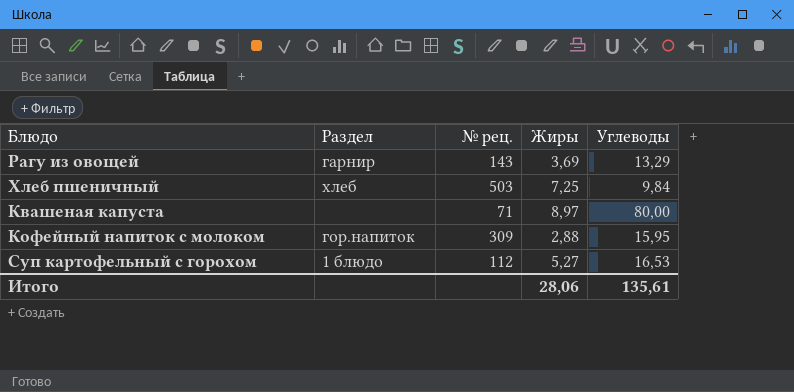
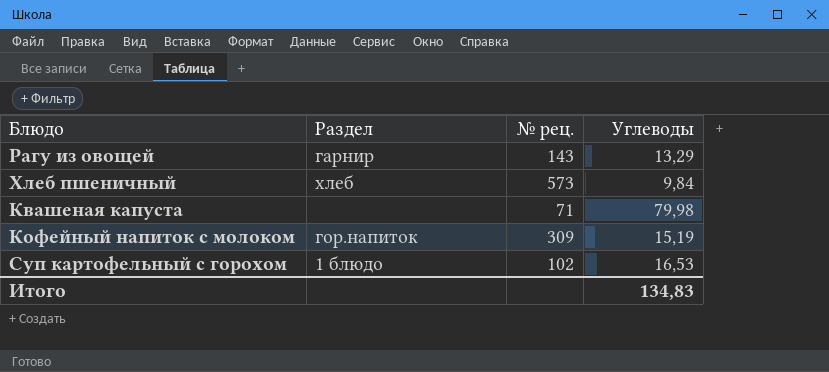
column Жиры | position: 4 -> none
Хлеб пшеничный | № рец.: 503 -> 573
Квашеная капуста | Углеводы: 80,00 -> 79,98
Кофейный напиток с молоком | Углеводы: 15,95 -> 15,19
Суп картофельный с горохом | № рец.: 112 -> 102
Итого | Углеводы: 135,61 -> 134,83

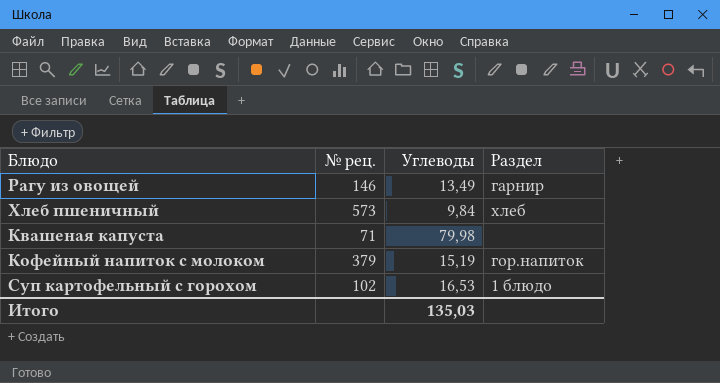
column Раздел | position: 2 -> 4
Рагу из овощей | № рец.: 143 -> 146
Рагу из овощей | Углеводы: 13,29 -> 13,49
Кофейный напиток с молоком | № рец.: 309 -> 379
Итого | Углеводы: 134,83 -> 135,03

